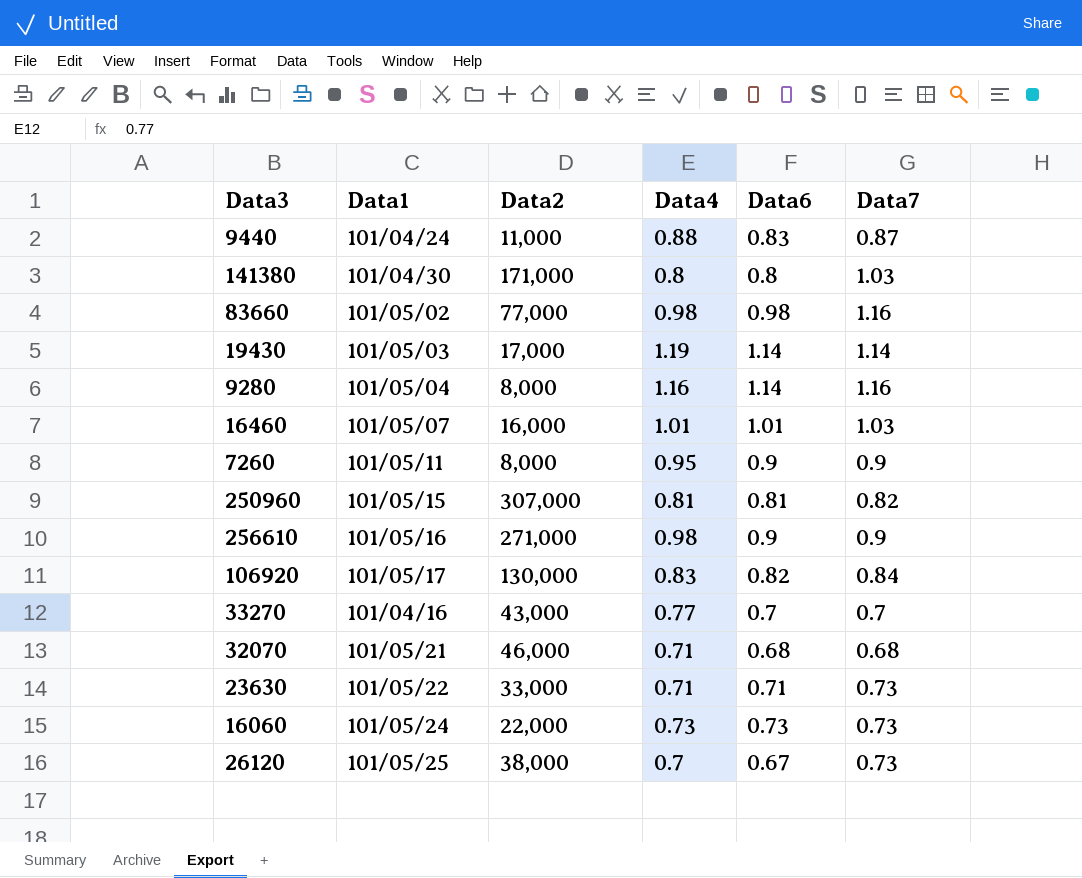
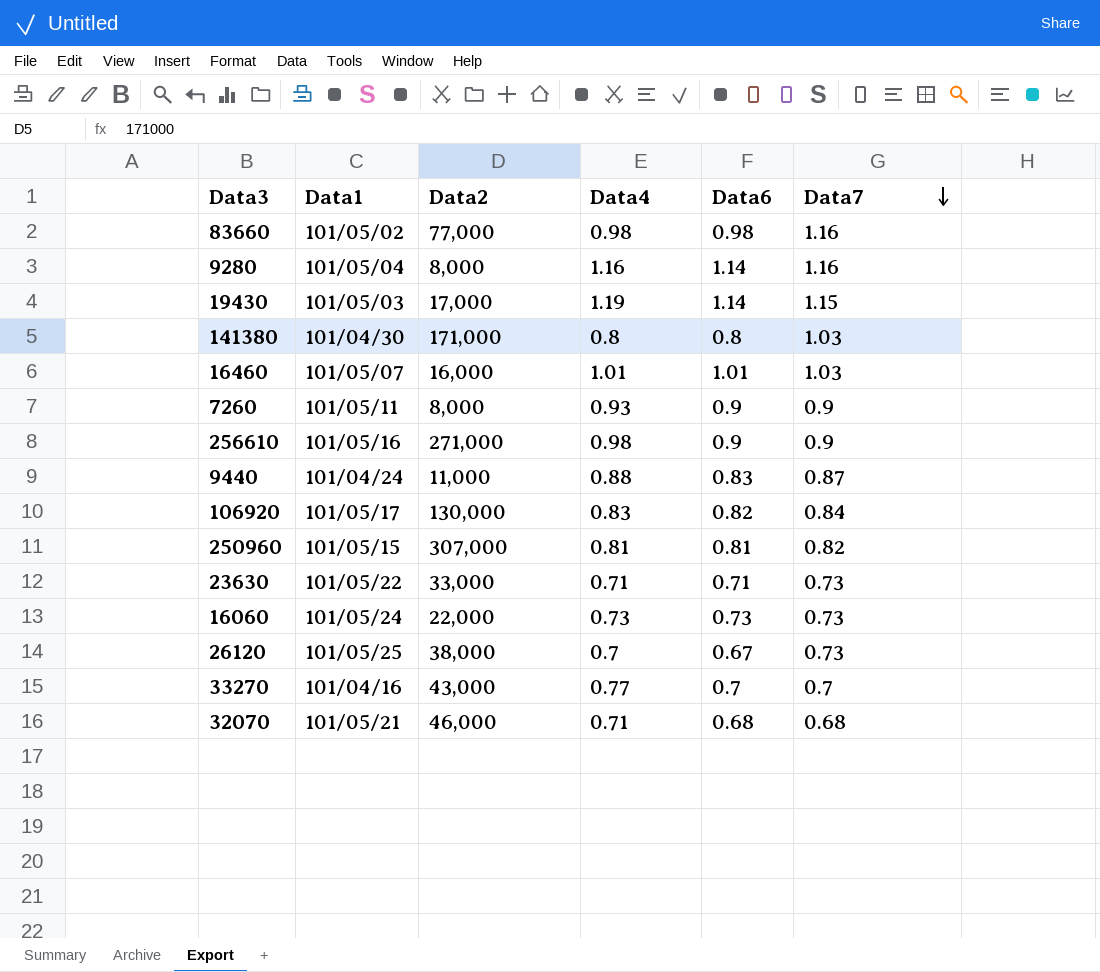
row order: none -> Data7 descending
19430 | Data7: 1.14 -> 1.15
7260 | Data4: 0.95 -> 0.93

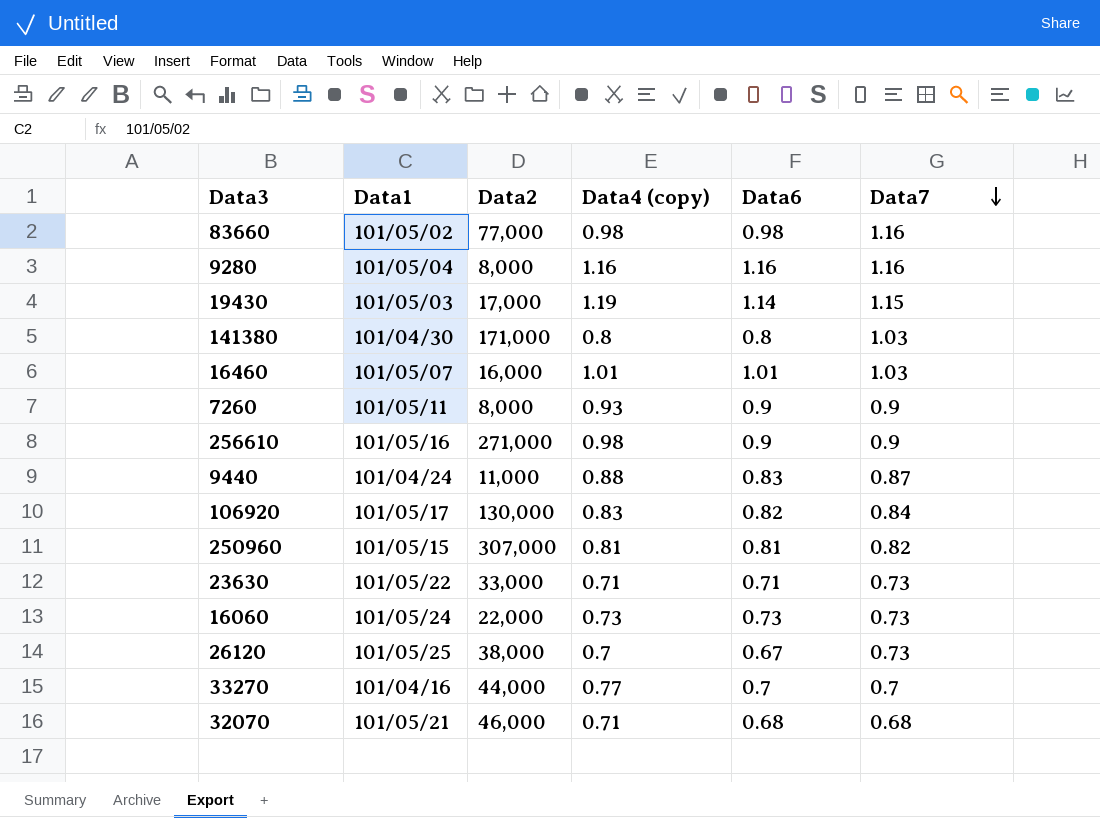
column name: Data4 -> Data4 (copy)
9280 | Data6: 1.14 -> 1.16
33270 | Data2: 43,000 -> 44,000

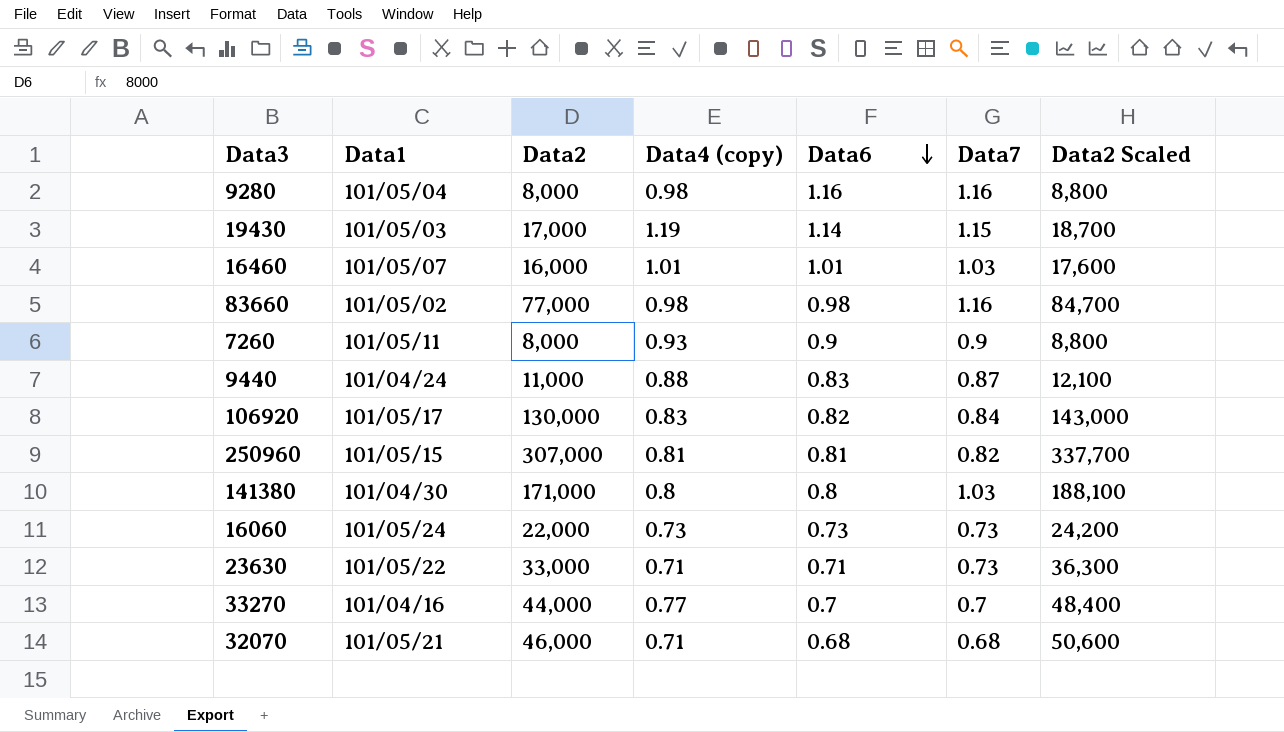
row order: Data7 descending -> Data6 descending
column Data2 Scaled | formula: none -> [Data2] * 1.1
row 256610: 101/05/16 | 271,000 | 0.98 | 0.9 | 0.9 -> none
row 26120: 101/05/25 | 38,000 | 0.7 | 0.67 | 0.73 -> none
9280 | Data4 (copy): 1.16 -> 0.98

